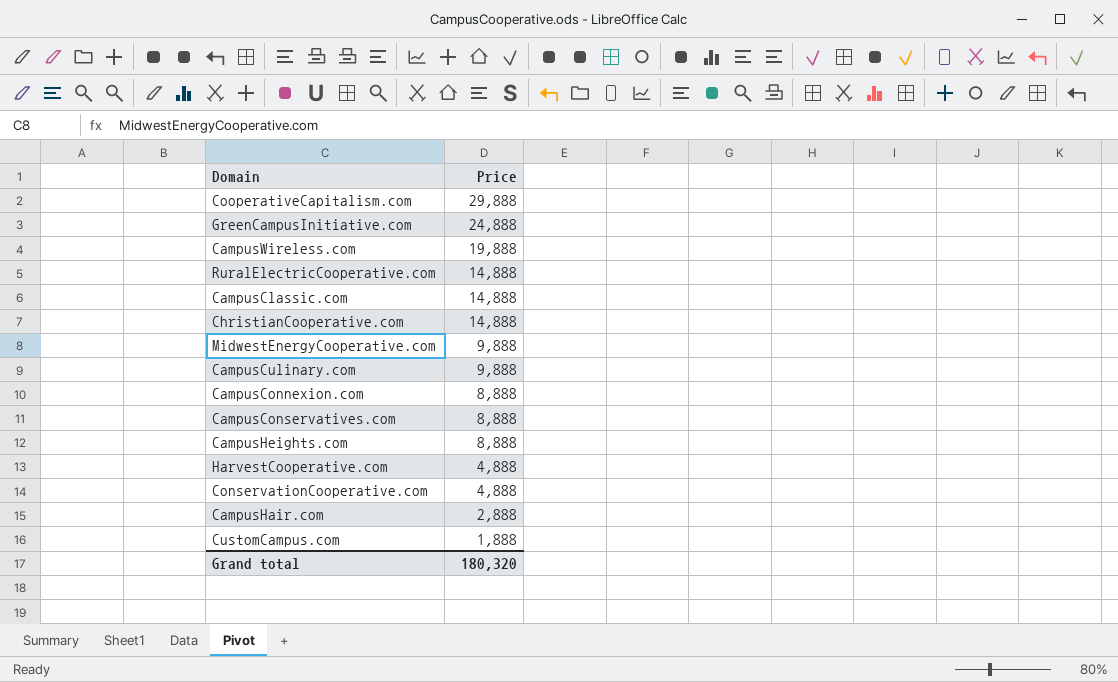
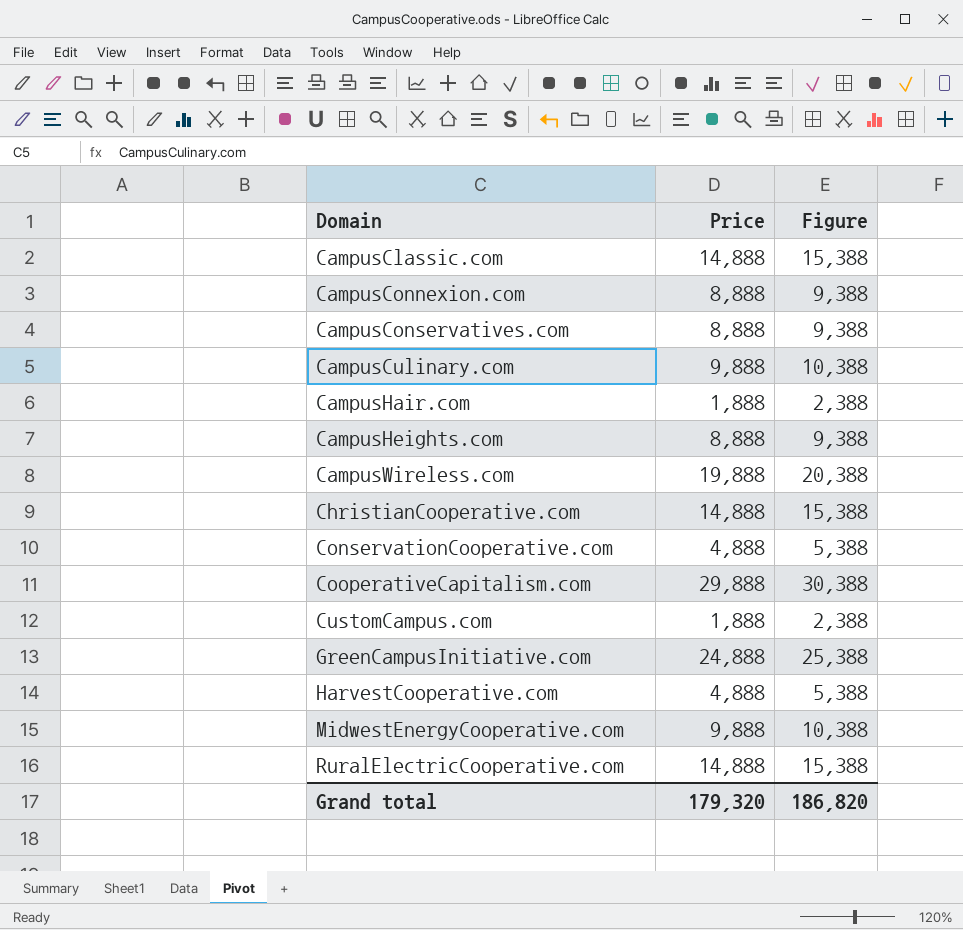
row order: Price descending -> Domain ascending
column Figure | formula: none -> [Price] + 500
CampusHair.com | Price: 2,888 -> 1,888
Grand total | Price: 180,320 -> 179,320

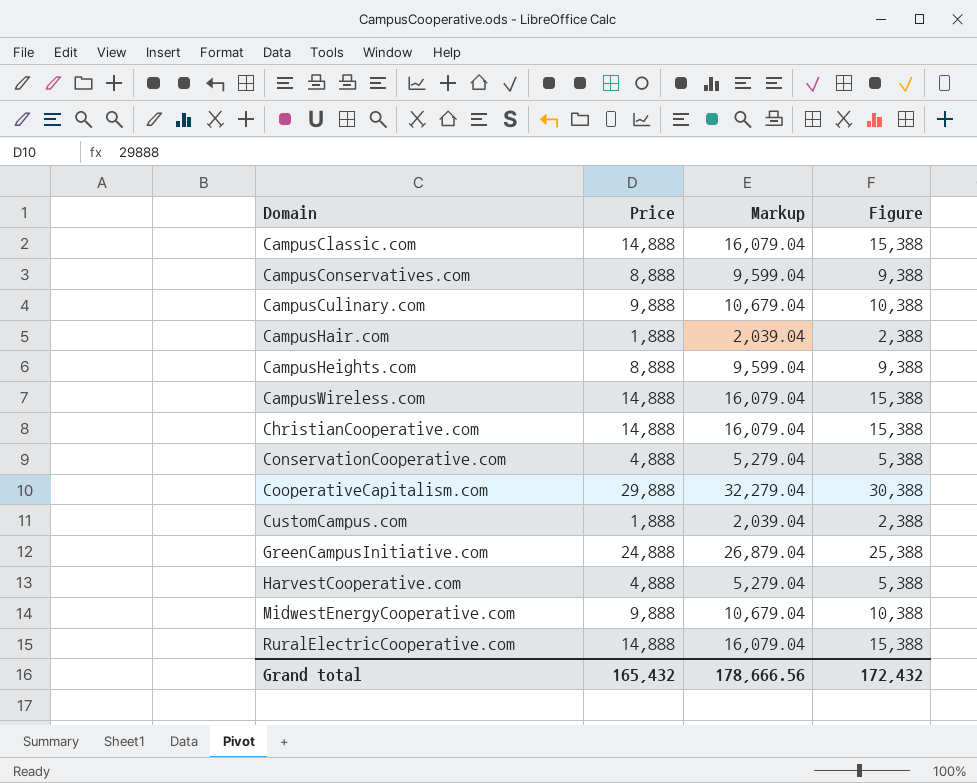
column Markup | formula: none -> [Price] * 1.08
row CampusConnexion.com: 8,888 | 9,388 -> none
CampusWireless.com | Price: 19,888 -> 14,888
CampusWireless.com | Figure: 20,388 -> 15,388
Grand total | Price: 179,320 -> 165,432
Grand total | Figure: 186,820 -> 172,432

